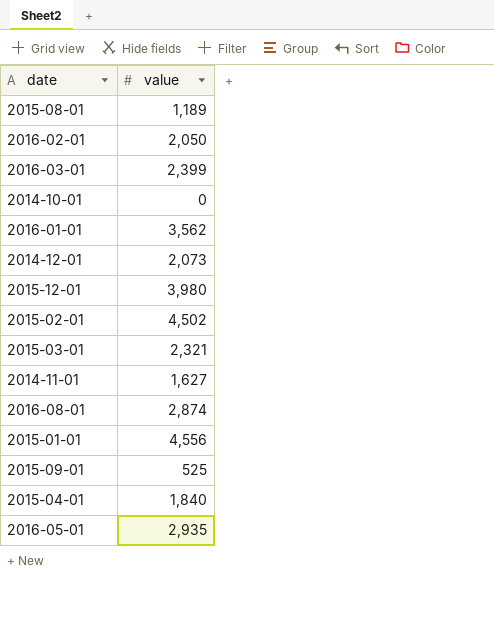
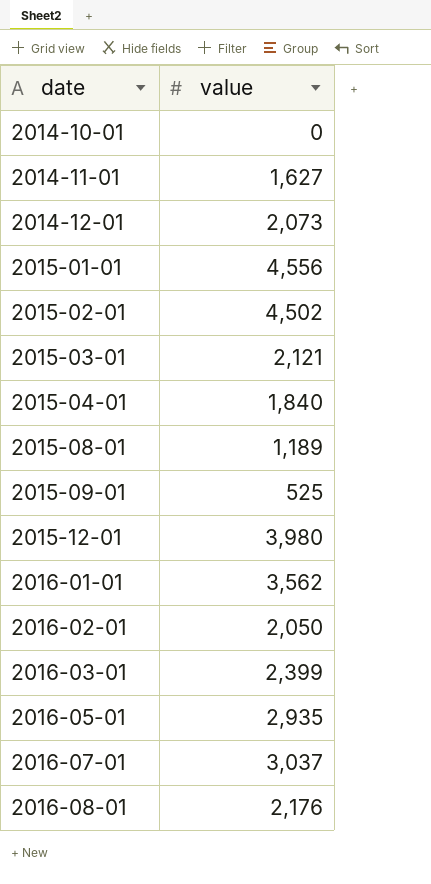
row order: none -> date ascending
2015-03-01 | value: 2,321 -> 2,121
row 2016-07-01: none -> 3,037
2016-08-01 | value: 2,874 -> 2,176

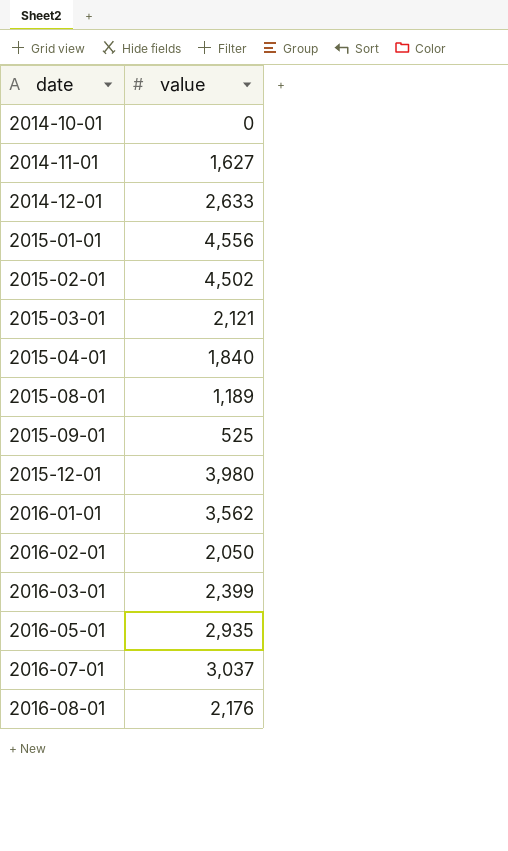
2014-12-01 | value: 2,073 -> 2,633

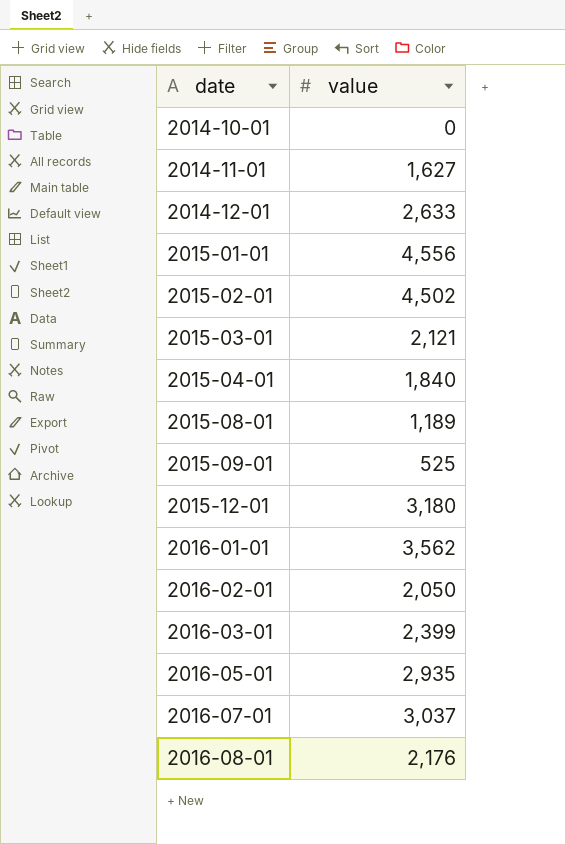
2015-12-01 | value: 3,980 -> 3,180

